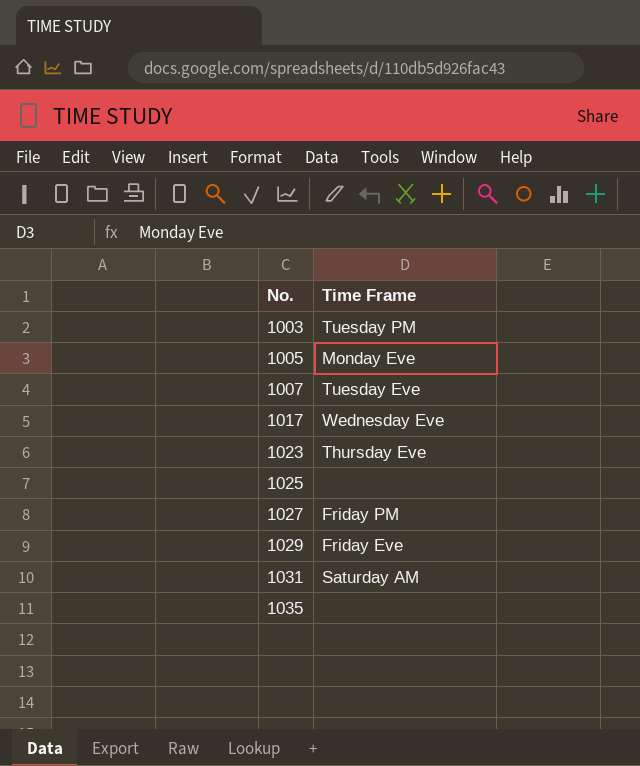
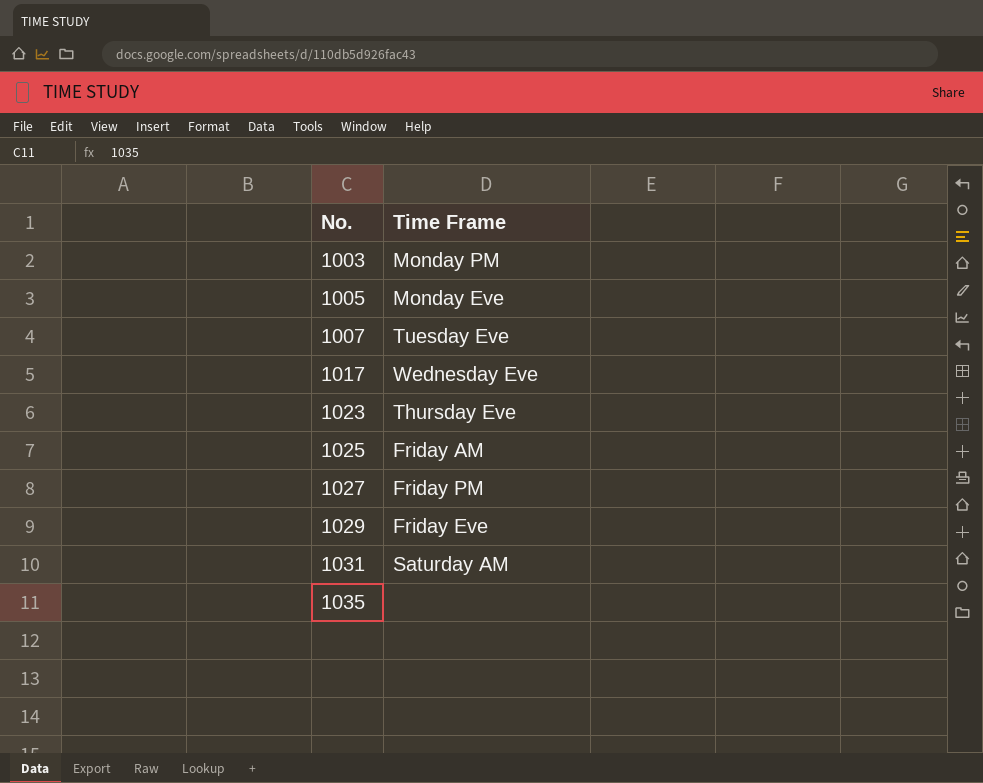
1003 | Time Frame: Tuesday PM -> Monday PM
1025 | Time Frame: none -> Friday AM

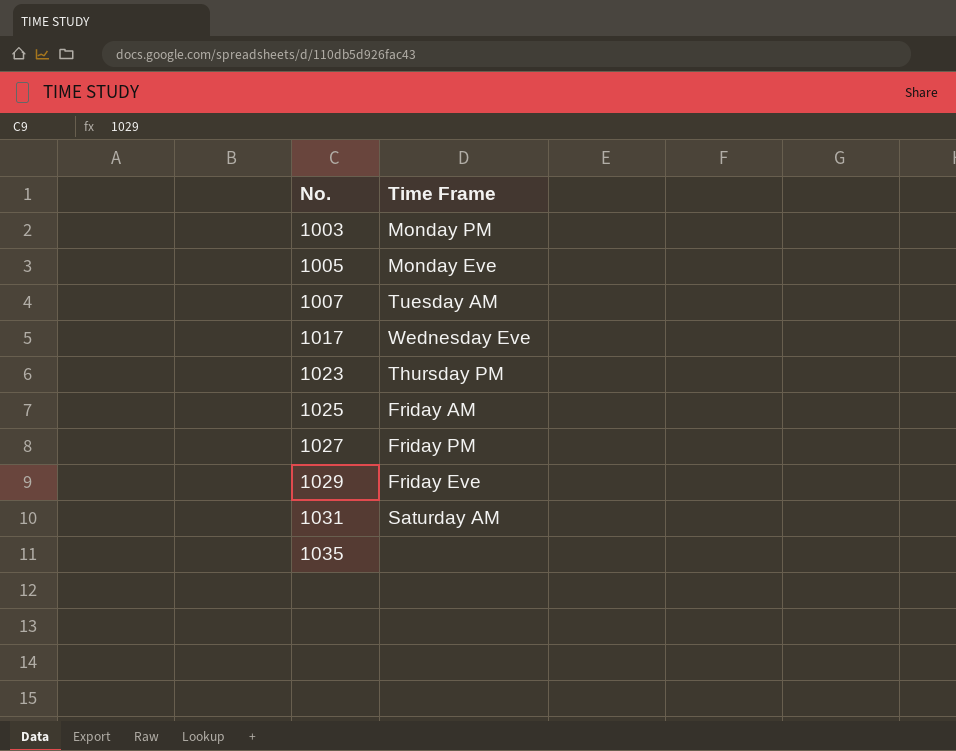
1007 | Time Frame: Tuesday Eve -> Tuesday AM
1023 | Time Frame: Thursday Eve -> Thursday PM

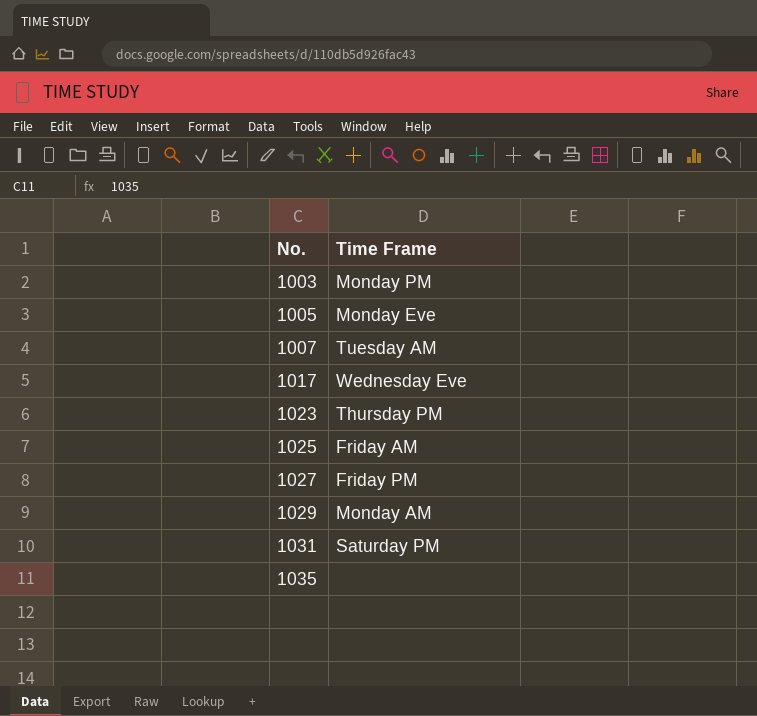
1029 | Time Frame: Friday Eve -> Monday AM
1031 | Time Frame: Saturday AM -> Saturday PM

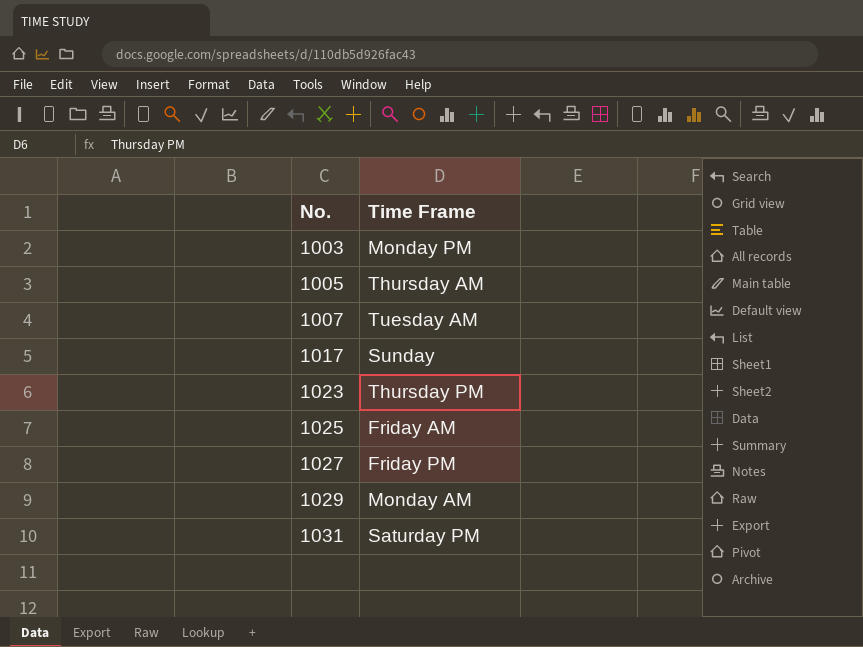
row 1035: none -> none
1005 | Time Frame: Monday Eve -> Thursday AM
1017 | Time Frame: Wednesday Eve -> Sunday

